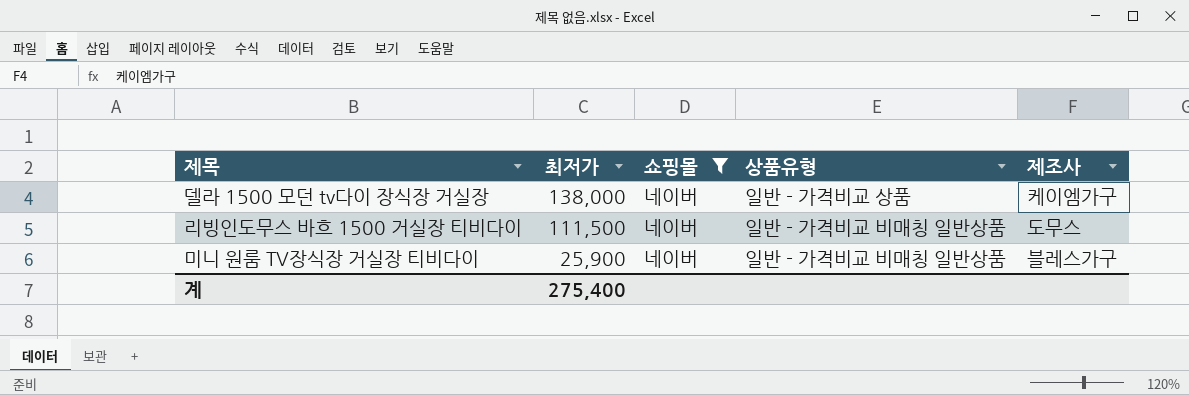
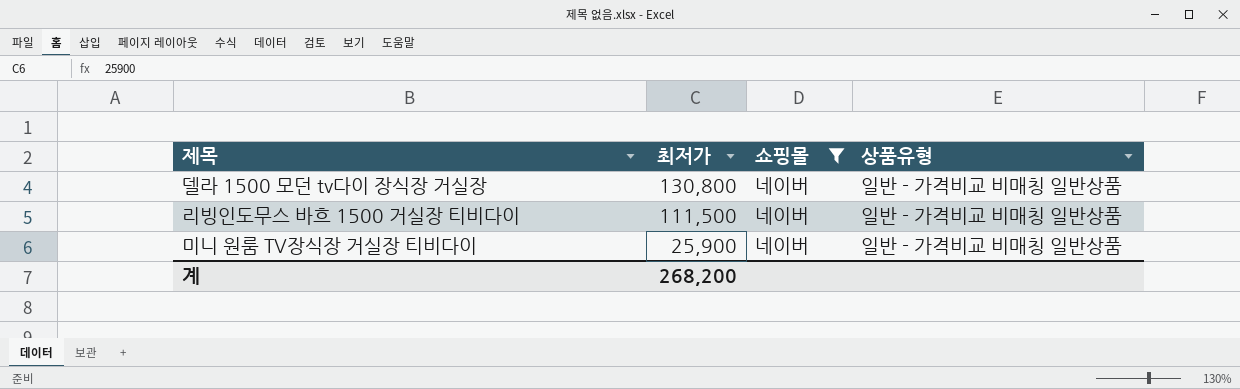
column 제조사 | position: 5 -> none
델라 1500 모던 tv다이 장식장 거실장 | 최저가: 138,000 -> 130,800
델라 1500 모던 tv다이 장식장 거실장 | 상품유형: 일반 - 가격비교 상품 -> 일반 - 가격비교 비매칭 일반상품
계 | 최저가: 275,400 -> 268,200

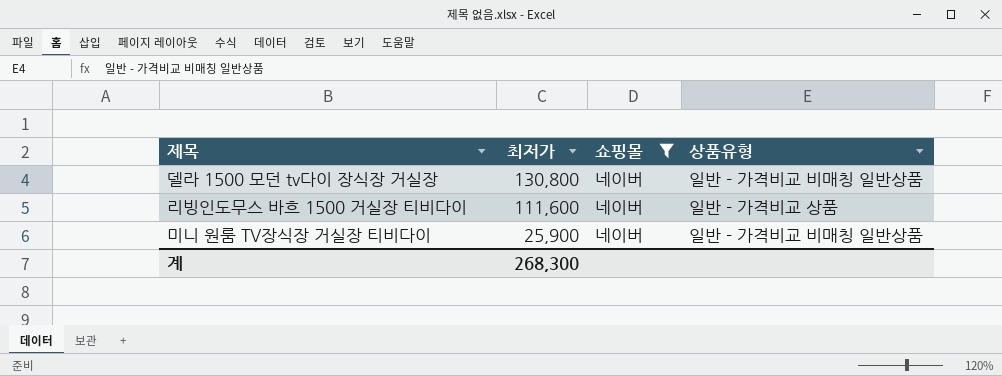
리빙인도무스 바흐 1500 거실장 티비다이 | 최저가: 111,500 -> 111,600
리빙인도무스 바흐 1500 거실장 티비다이 | 상품유형: 일반 - 가격비교 비매칭 일반상품 -> 일반 - 가격비교 상품
계 | 최저가: 268,200 -> 268,300

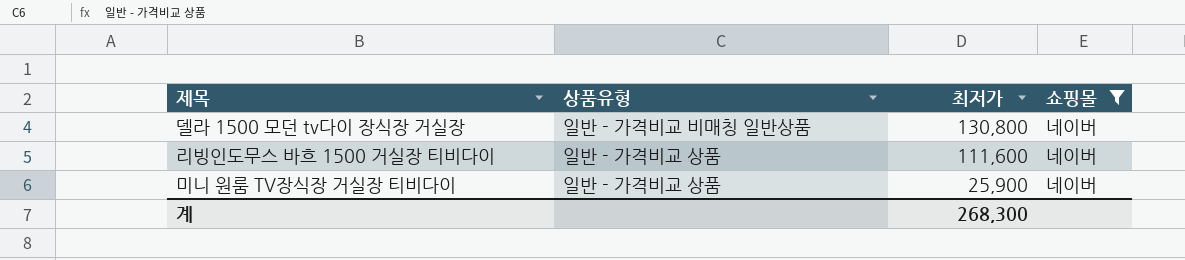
column 상품유형 | position: 4 -> 2
미니 원룸 TV장식장 거실장 티비다이 | 상품유형: 일반 - 가격비교 비매칭 일반상품 -> 일반 - 가격비교 상품

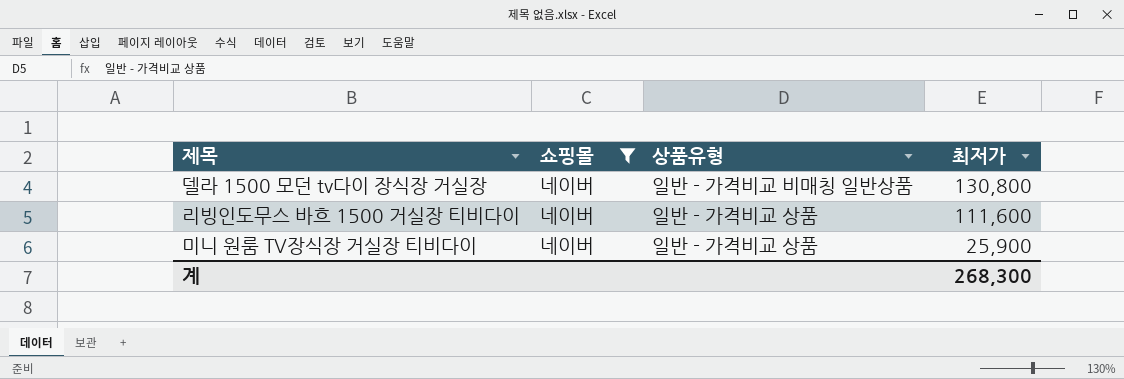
column 쇼핑몰 | position: 4 -> 2

